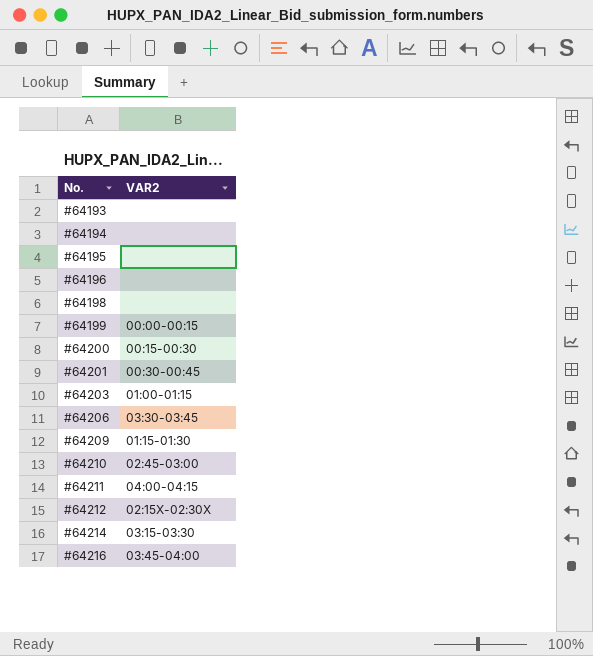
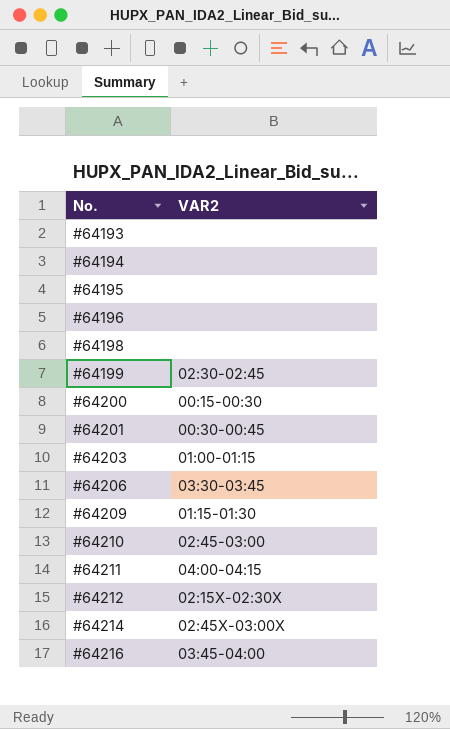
#64199 | VAR2: 00:00-00:15 -> 02:30-02:45
#64214 | VAR2: 03:15-03:30 -> 02:45X-03:00X

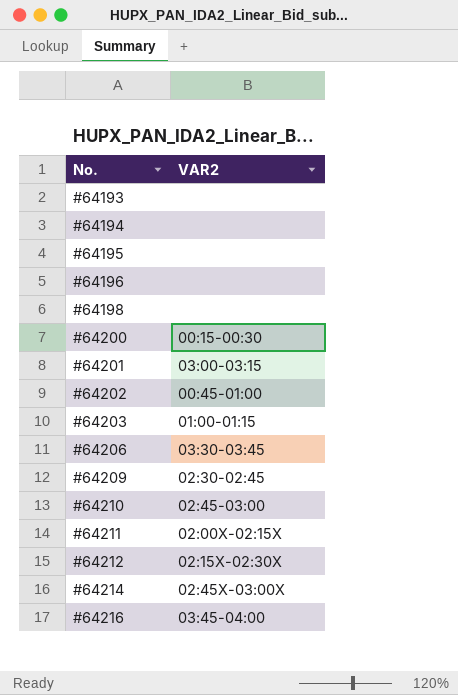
row #64199: 02:30-02:45 -> none
#64201 | VAR2: 00:30-00:45 -> 03:00-03:15
row #64202: none -> 00:45-01:00
#64209 | VAR2: 01:15-01:30 -> 02:30-02:45
#64211 | VAR2: 04:00-04:15 -> 02:00X-02:15X

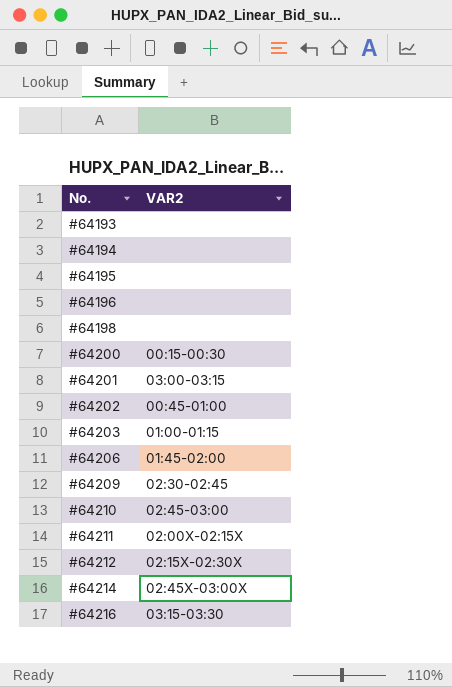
#64206 | VAR2: 03:30-03:45 -> 01:45-02:00
#64216 | VAR2: 03:45-04:00 -> 03:15-03:30

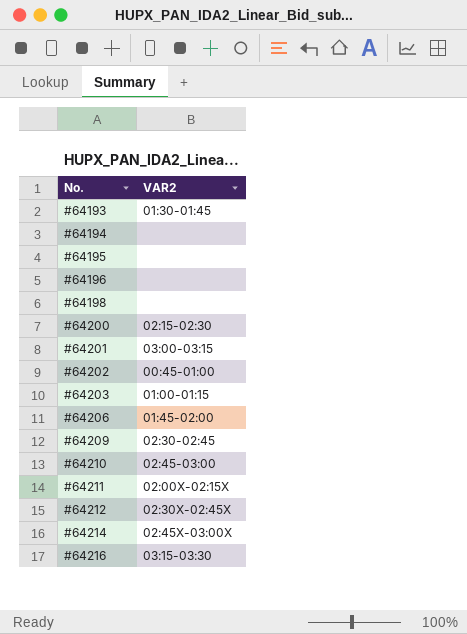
#64193 | VAR2: none -> 01:30-01:45
#64200 | VAR2: 00:15-00:30 -> 02:15-02:30
#64212 | VAR2: 02:15X-02:30X -> 02:30X-02:45X

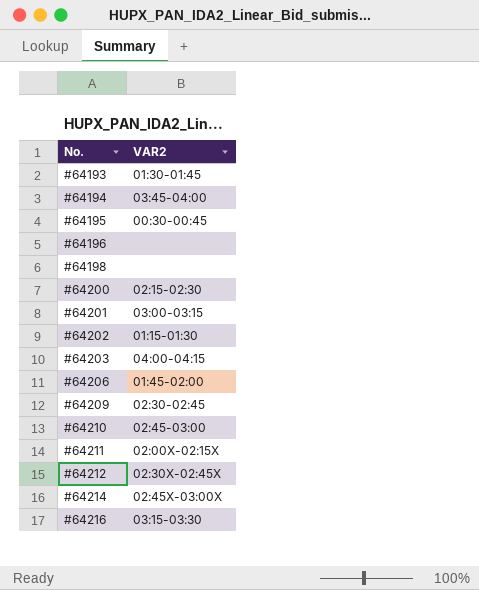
#64194 | VAR2: none -> 03:45-04:00
#64195 | VAR2: none -> 00:30-00:45
#64202 | VAR2: 00:45-01:00 -> 01:15-01:30
#64203 | VAR2: 01:00-01:15 -> 04:00-04:15

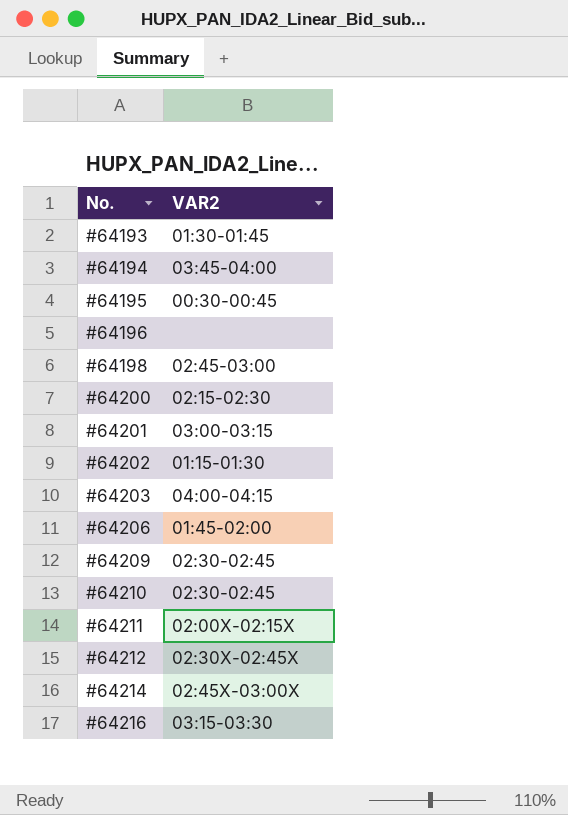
#64198 | VAR2: none -> 02:45-03:00
#64210 | VAR2: 02:45-03:00 -> 02:30-02:45

